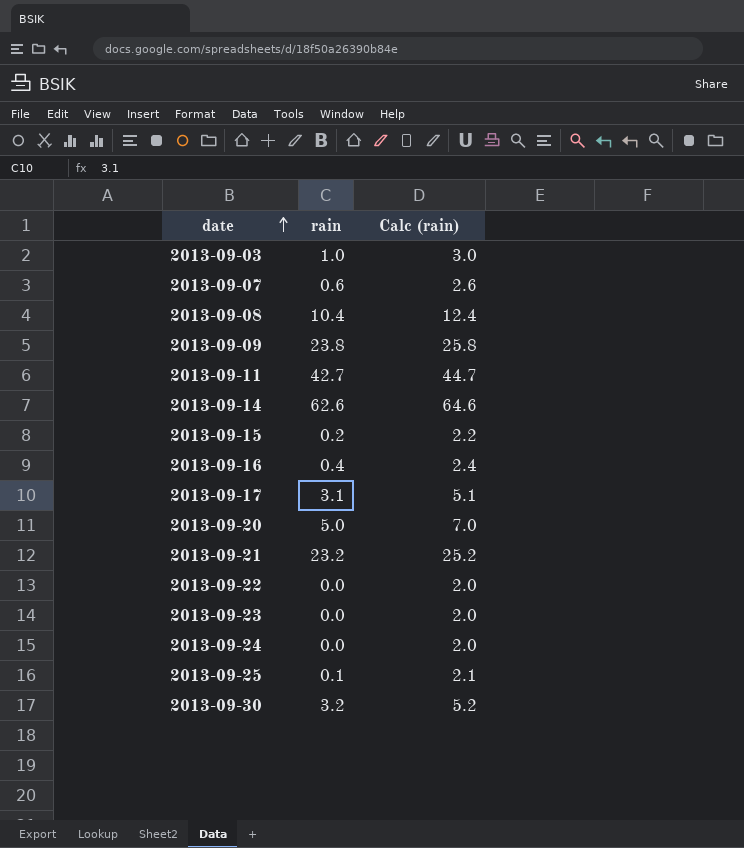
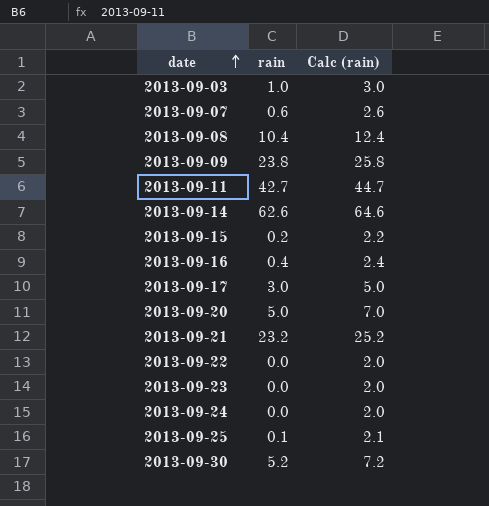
2013-09-17 | rain: 3.1 -> 3.0
2013-09-17 | Calc (rain): 5.1 -> 5.0
2013-09-30 | rain: 3.2 -> 5.2
2013-09-30 | Calc (rain): 5.2 -> 7.2

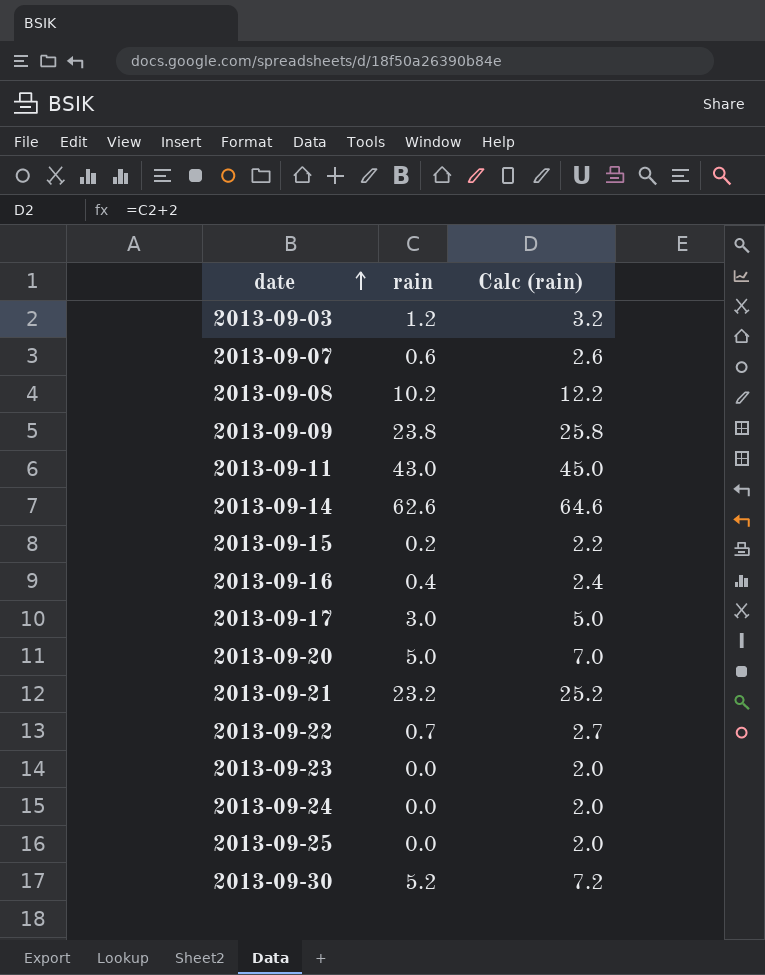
2013-09-03 | rain: 1.0 -> 1.2
2013-09-03 | Calc (rain): 3.0 -> 3.2
2013-09-08 | rain: 10.4 -> 10.2
2013-09-08 | Calc (rain): 12.4 -> 12.2
2013-09-11 | rain: 42.7 -> 43.0
2013-09-11 | Calc (rain): 44.7 -> 45.0
2013-09-22 | rain: 0.0 -> 0.7
2013-09-22 | Calc (rain): 2.0 -> 2.7
2013-09-25 | rain: 0.1 -> 0.0
2013-09-25 | Calc (rain): 2.1 -> 2.0

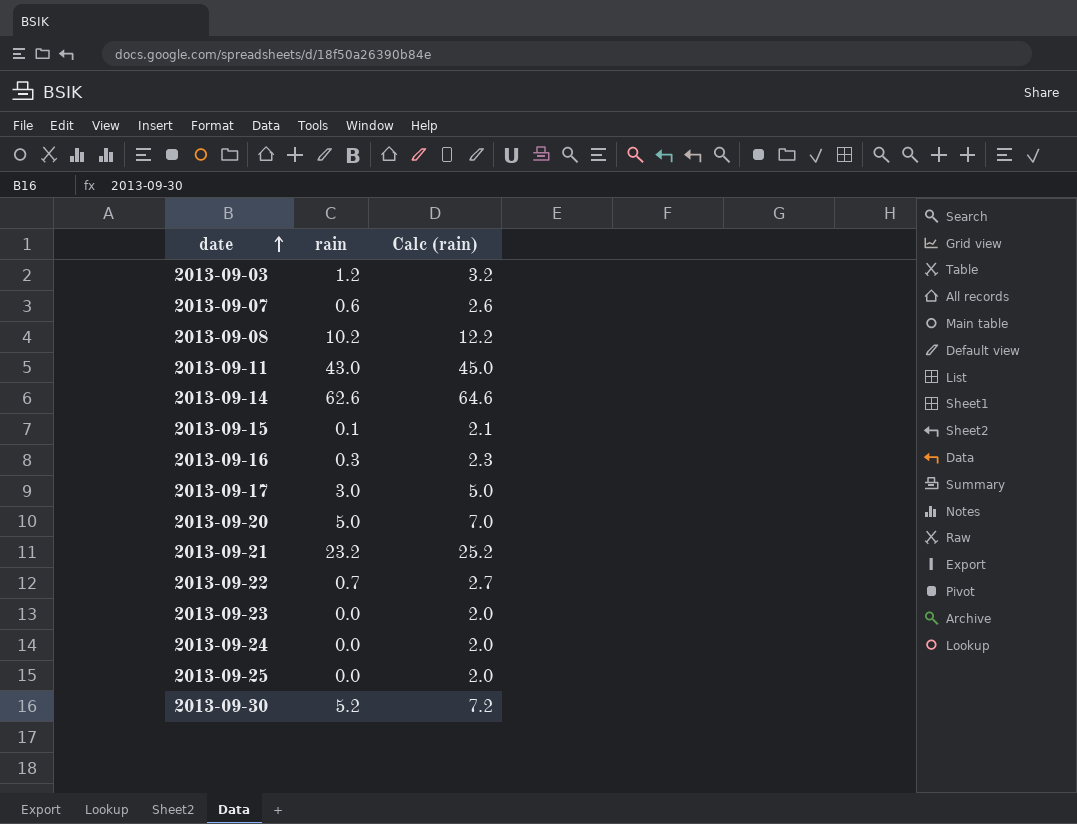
row 2013-09-09: 23.8 | 25.8 -> none
2013-09-15 | rain: 0.2 -> 0.1
2013-09-15 | Calc (rain): 2.2 -> 2.1
2013-09-16 | rain: 0.4 -> 0.3
2013-09-16 | Calc (rain): 2.4 -> 2.3

